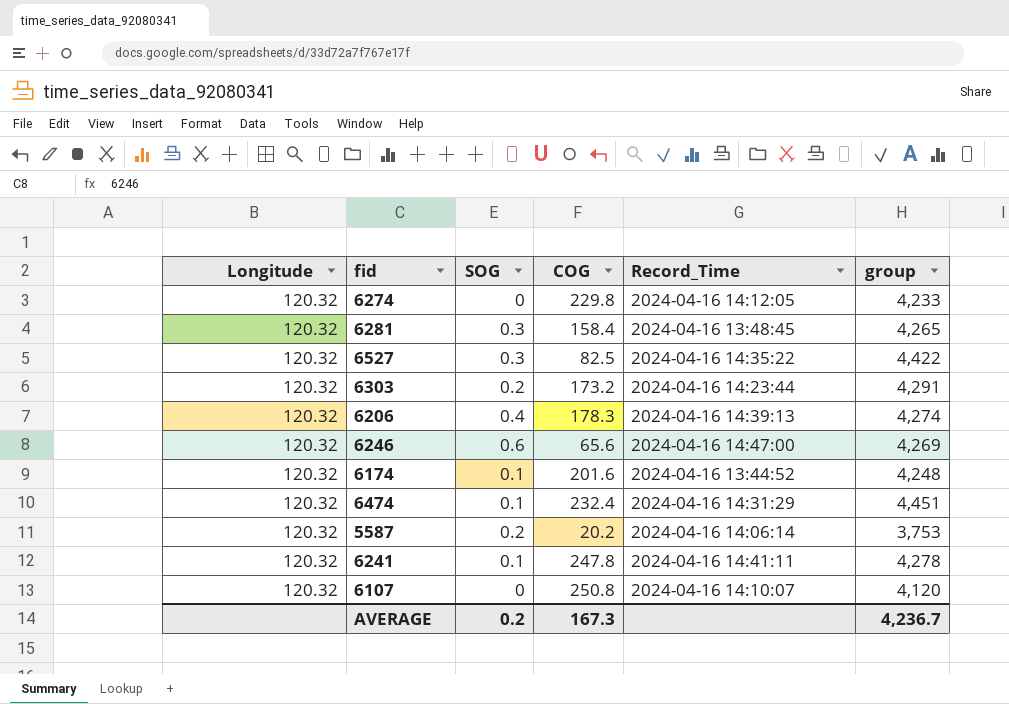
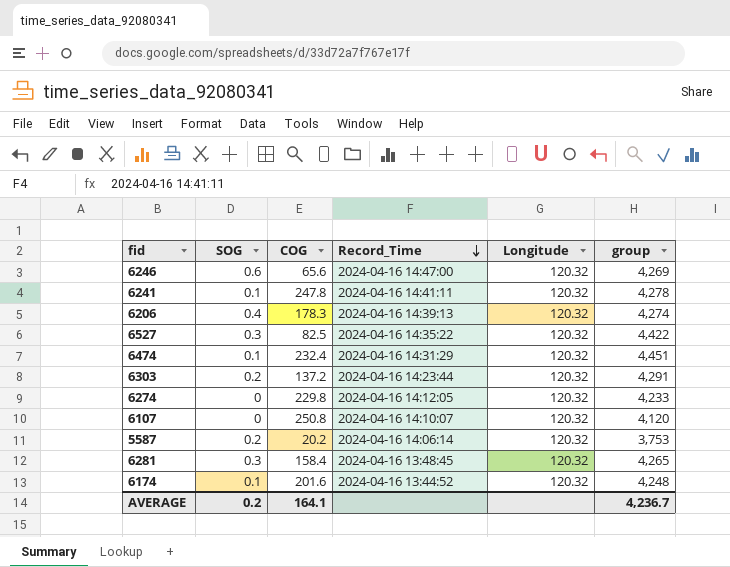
row order: none -> Record_Time descending
column Longitude | position: 1 -> 5
6303 | COG: 173.2 -> 137.2
AVERAGE | COG: 167.3 -> 164.1

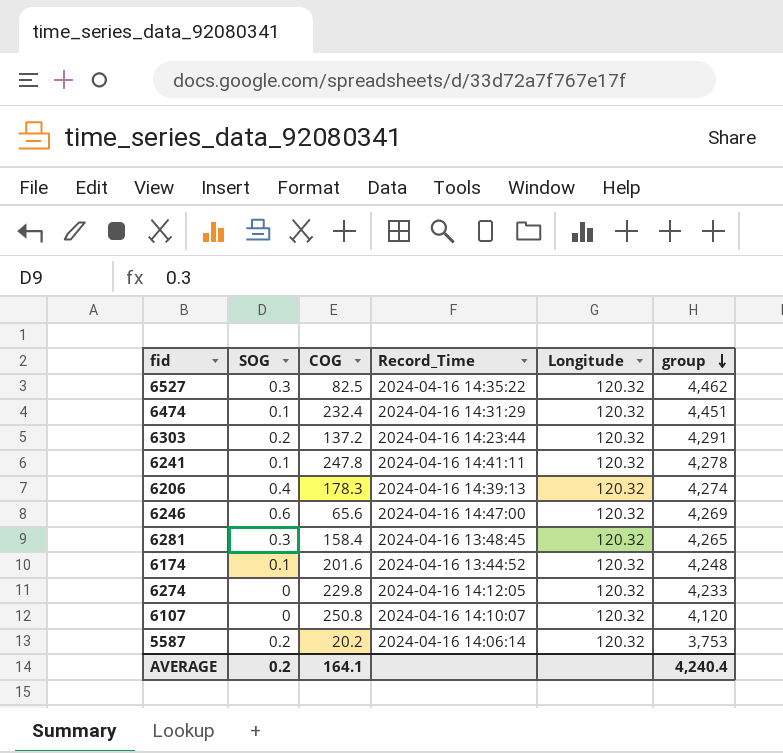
row order: Record_Time descending -> group descending
6527 | group: 4,422 -> 4,462
AVERAGE | group: 4,236.7 -> 4,240.4

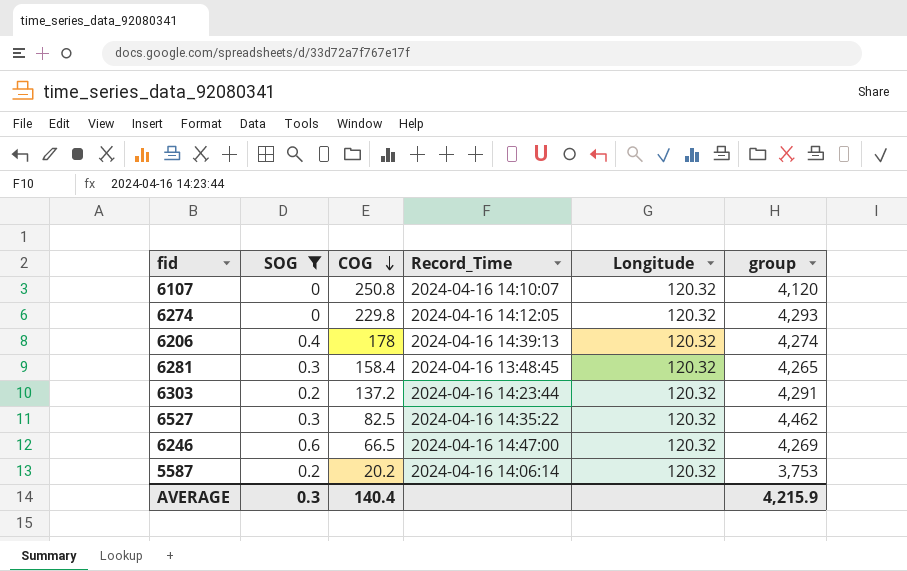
filter: none -> SOG != 0.1
row order: group descending -> COG descending
6274 | group: 4,233 -> 4,293
6206 | COG: 178.3 -> 178
6246 | COG: 65.6 -> 66.5
AVERAGE | SOG: 0.2 -> 0.3
AVERAGE | COG: 164.1 -> 140.4
AVERAGE | group: 4,240.4 -> 4,215.9

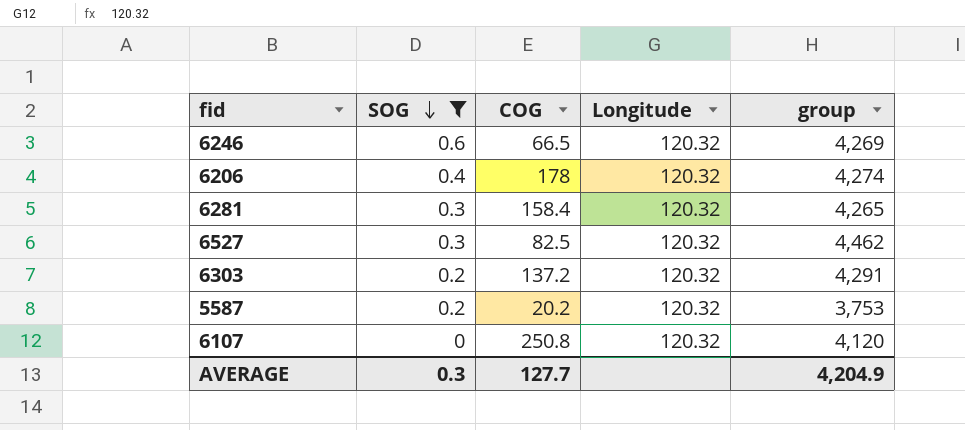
row order: COG descending -> SOG descending
column Record_Time | position: 4 -> none
row 6274: 0 | 229.8 | 2024-04-16 14:12:05 | 120.32 | 4,293 -> none
AVERAGE | COG: 140.4 -> 127.7
AVERAGE | group: 4,215.9 -> 4,204.9

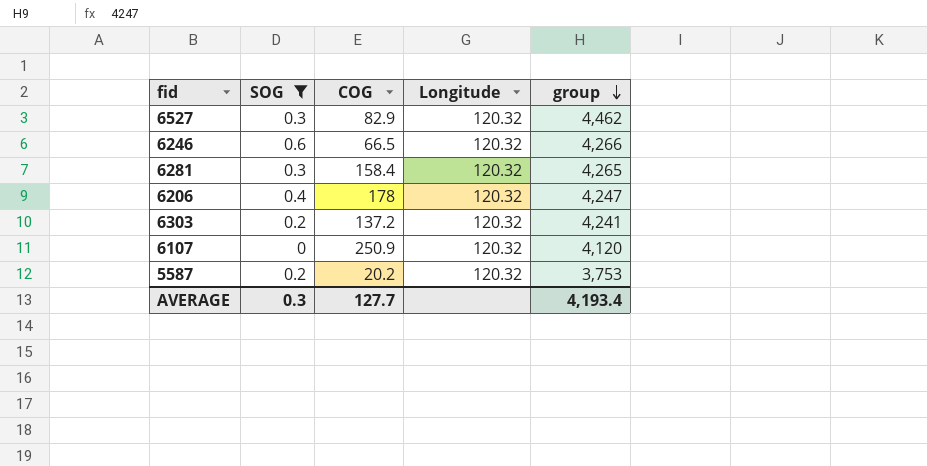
row order: SOG descending -> group descending
6527 | COG: 82.5 -> 82.9
6246 | group: 4,269 -> 4,266
6206 | group: 4,274 -> 4,247
6303 | group: 4,291 -> 4,241
6107 | COG: 250.8 -> 250.9
AVERAGE | group: 4,204.9 -> 4,193.4

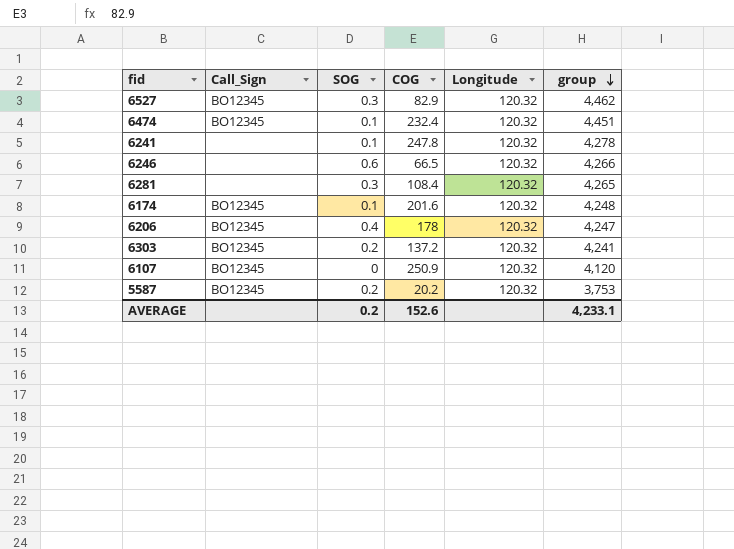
filter: SOG != 0.1 -> none
column Call_Sign | position: none -> 2
6281 | COG: 158.4 -> 108.4
AVERAGE | SOG: 0.3 -> 0.2
AVERAGE | COG: 127.7 -> 152.6
AVERAGE | group: 4,193.4 -> 4,233.1

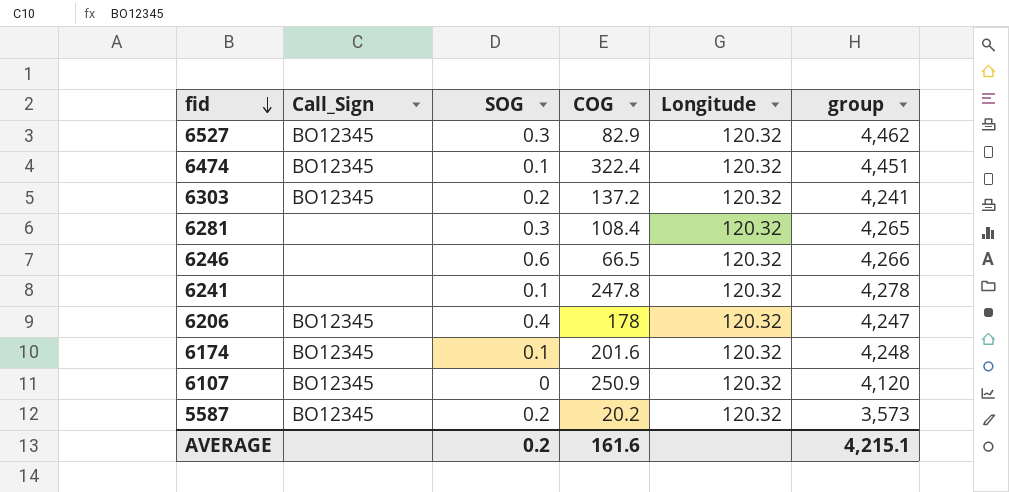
row order: group descending -> fid descending
6474 | COG: 232.4 -> 322.4
5587 | group: 3,753 -> 3,573
AVERAGE | COG: 152.6 -> 161.6
AVERAGE | group: 4,233.1 -> 4,215.1

